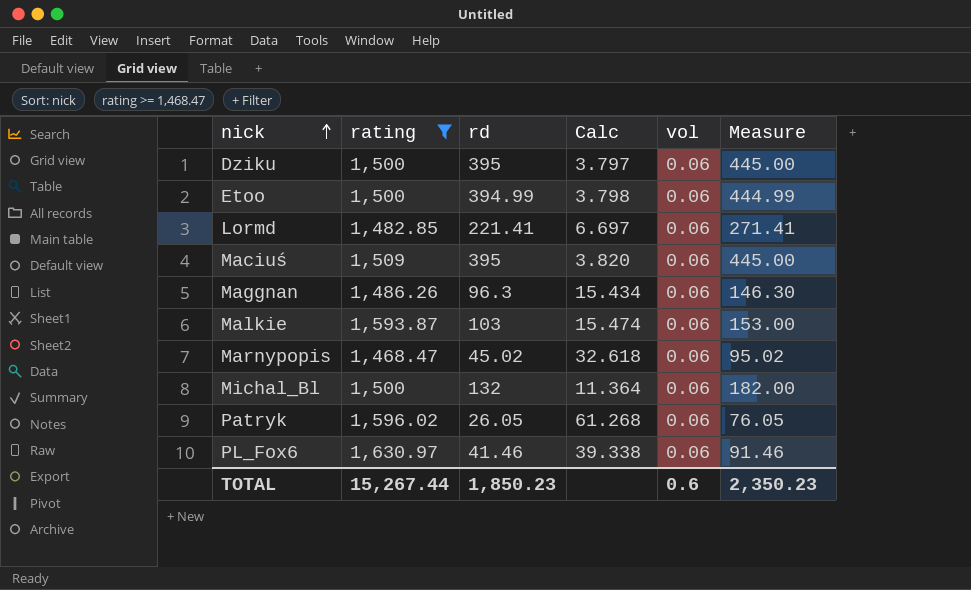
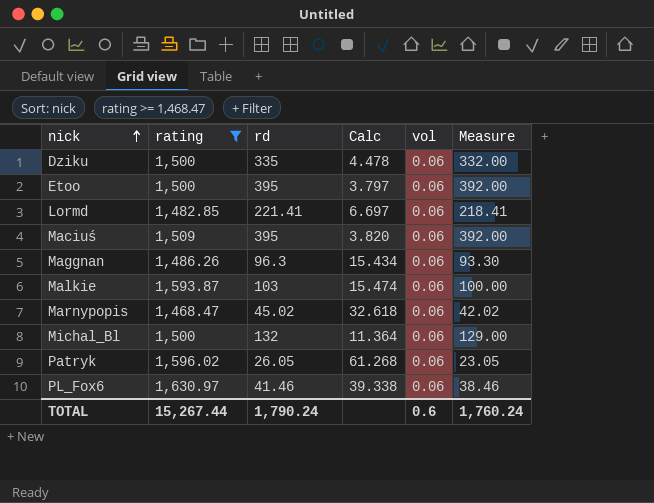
column Measure | formula: [rd] + 50 -> [rd] - 3
Dziku | rd: 395 -> 335
Dziku | Calc: 3.797 -> 4.478
Etoo | rd: 394.99 -> 395
Etoo | Calc: 3.798 -> 3.797
TOTAL | rd: 1,850.23 -> 1,790.24
TOTAL | Measure: 2,350.23 -> 1,760.24

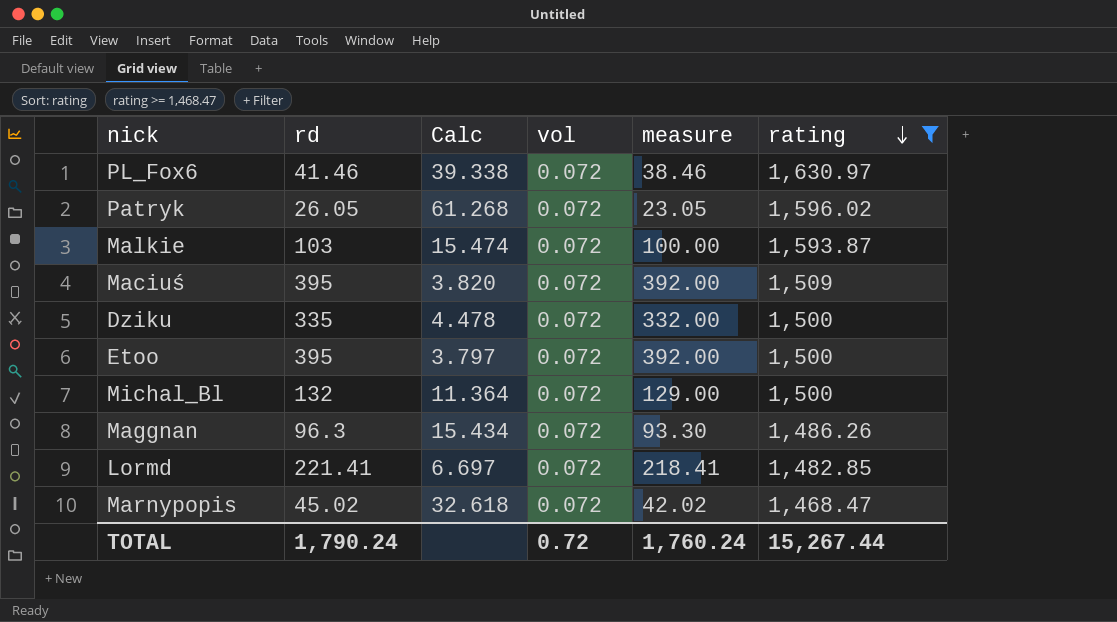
row order: nick ascending -> rating descending
column name: Measure -> measure
column rating | position: 2 -> 6
PL_Fox6 | vol: 0.06 -> 0.072
Patryk | vol: 0.06 -> 0.072
Malkie | vol: 0.06 -> 0.072
Maciuś | vol: 0.06 -> 0.072
Dziku | vol: 0.06 -> 0.072
Etoo | vol: 0.06 -> 0.072
Michal_Bl | vol: 0.06 -> 0.072
Maggnan | vol: 0.06 -> 0.072
Lormd | vol: 0.06 -> 0.072
Marnypopis | vol: 0.06 -> 0.072
TOTAL | vol: 0.6 -> 0.72

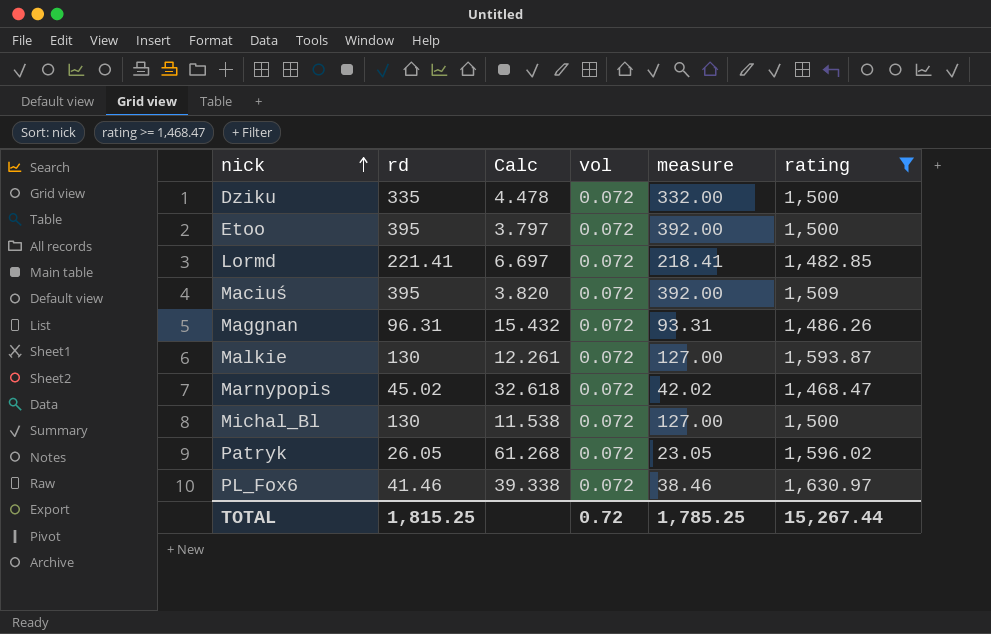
row order: rating descending -> nick ascending
Maggnan | rd: 96.3 -> 96.31
Maggnan | Calc: 15.434 -> 15.432
Maggnan | measure: 93.30 -> 93.31
Malkie | rd: 103 -> 130
Malkie | Calc: 15.474 -> 12.261
Malkie | measure: 100.00 -> 127.00
Michal_Bl | rd: 132 -> 130
Michal_Bl | Calc: 11.364 -> 11.538
Michal_Bl | measure: 129.00 -> 127.00
TOTAL | rd: 1,790.24 -> 1,815.25
TOTAL | measure: 1,760.24 -> 1,785.25

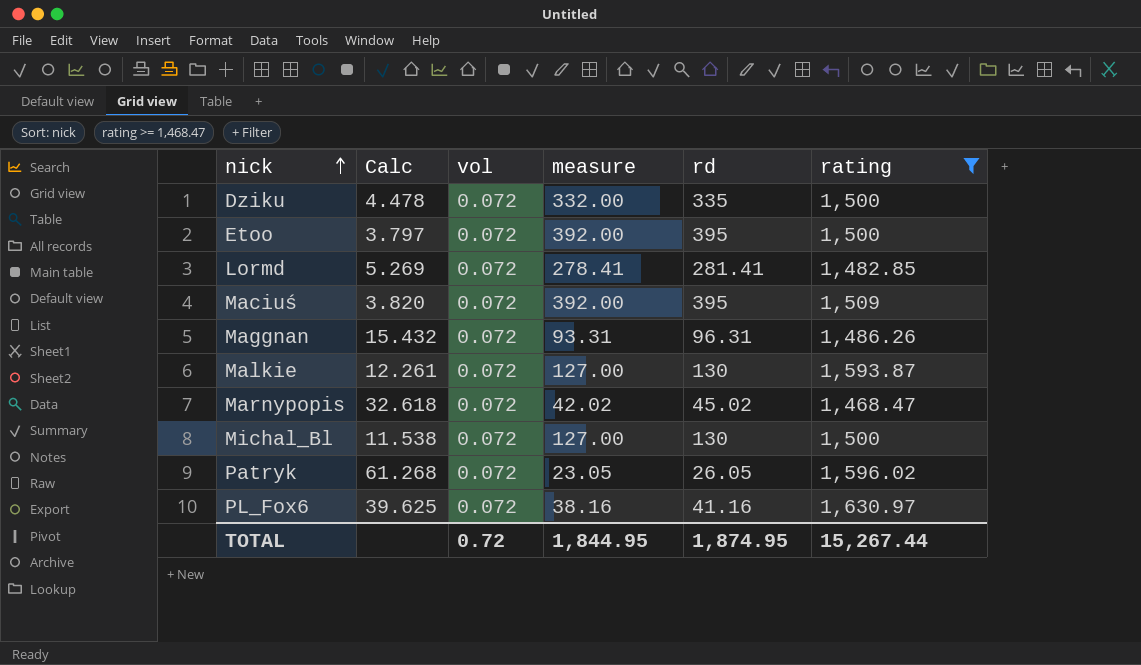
column rd | position: 2 -> 5
Lormd | Calc: 6.697 -> 5.269
Lormd | measure: 218.41 -> 278.41
Lormd | rd: 221.41 -> 281.41
PL_Fox6 | Calc: 39.338 -> 39.625
PL_Fox6 | measure: 38.46 -> 38.16
PL_Fox6 | rd: 41.46 -> 41.16
TOTAL | measure: 1,785.25 -> 1,844.95
TOTAL | rd: 1,815.25 -> 1,874.95

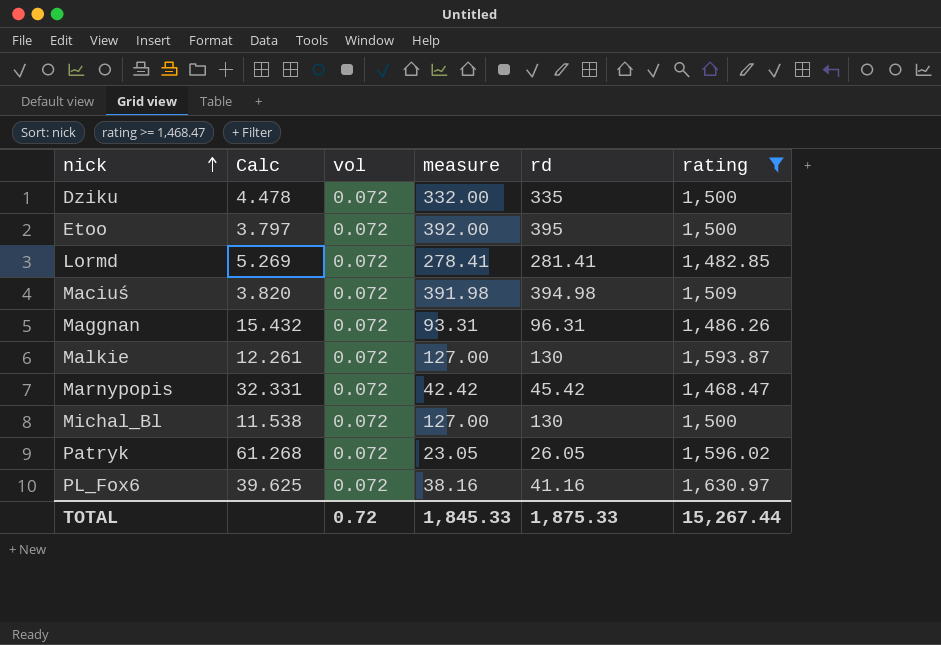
Maciuś | measure: 392.00 -> 391.98
Maciuś | rd: 395 -> 394.98
Marnypopis | Calc: 32.618 -> 32.331
Marnypopis | measure: 42.02 -> 42.42
Marnypopis | rd: 45.02 -> 45.42
TOTAL | measure: 1,844.95 -> 1,845.33
TOTAL | rd: 1,874.95 -> 1,875.33

